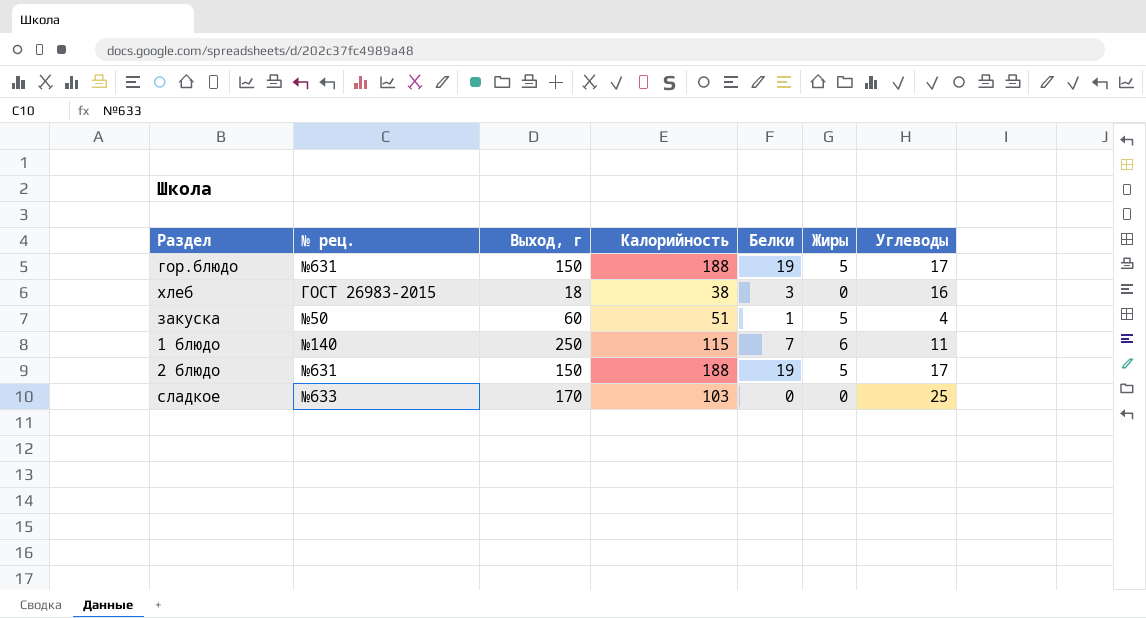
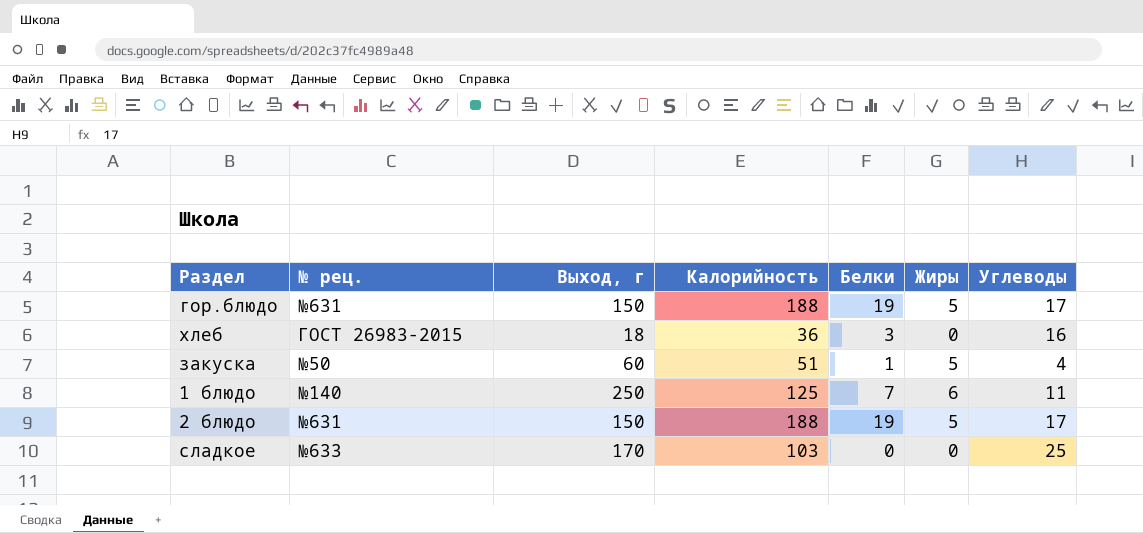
хлеб | Калорийность: 38 -> 36
1 блюдо | Калорийность: 115 -> 125

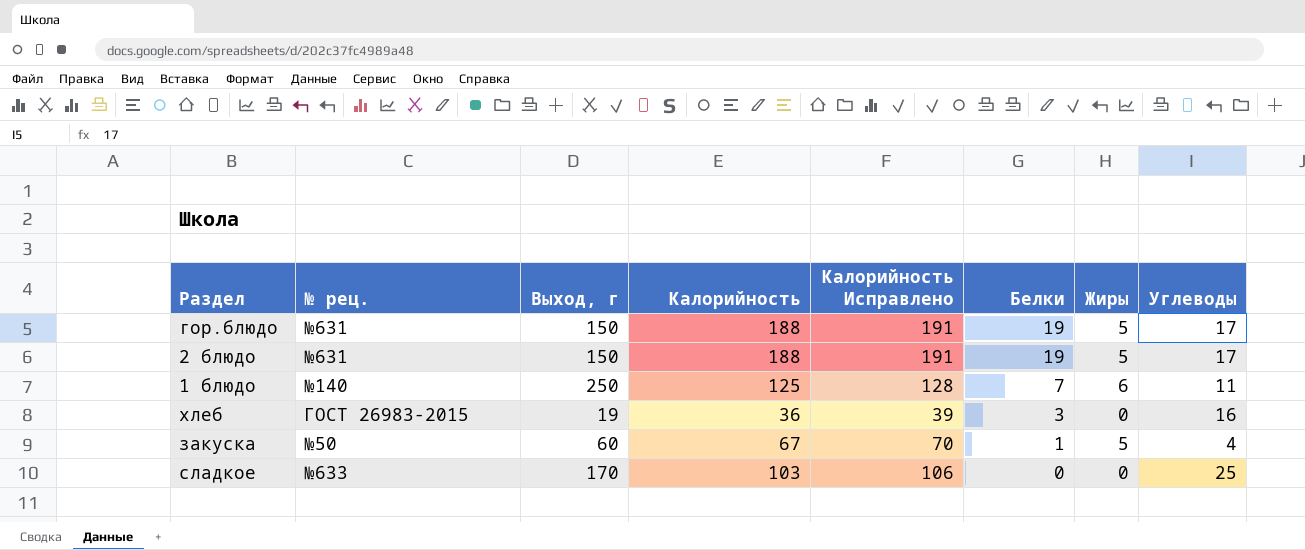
row order: none -> Белки descending
column Калорийность Исправлено | formula: none -> [Калорийность] + 3
хлеб | Выход, г: 18 -> 19
закуска | Калорийность: 51 -> 67

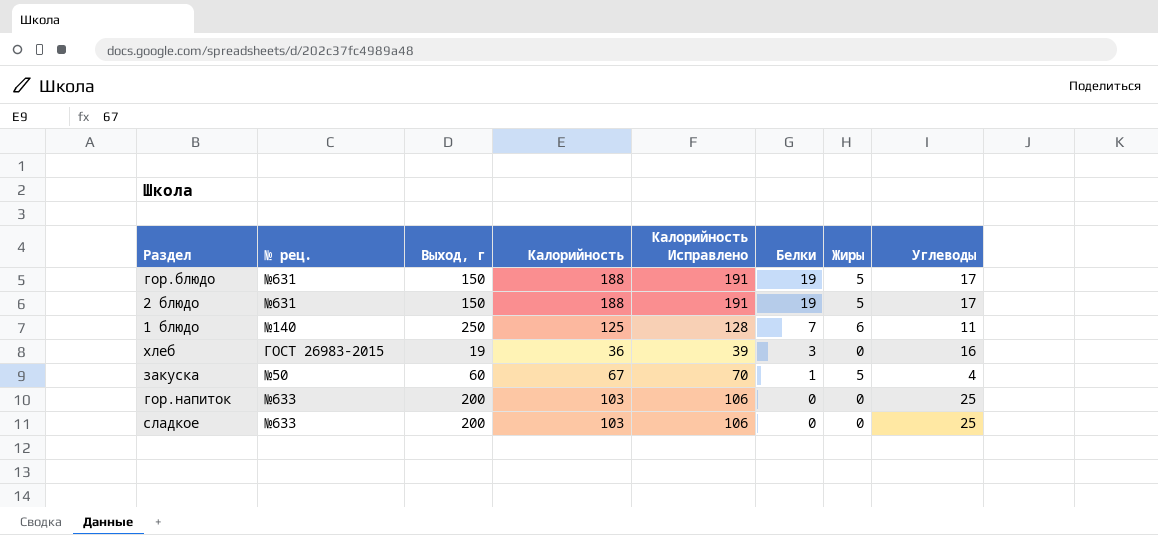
row гор.напиток: none -> №633 | 200 | 103 | 106 | 0 | 0 | 25
сладкое | Выход, г: 170 -> 200

